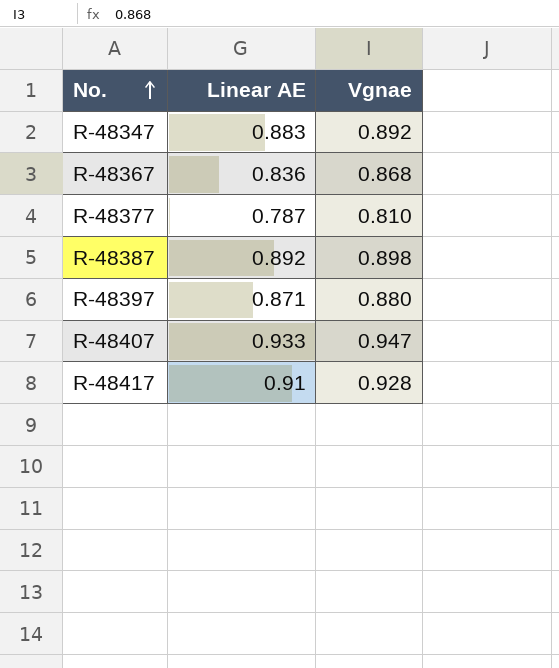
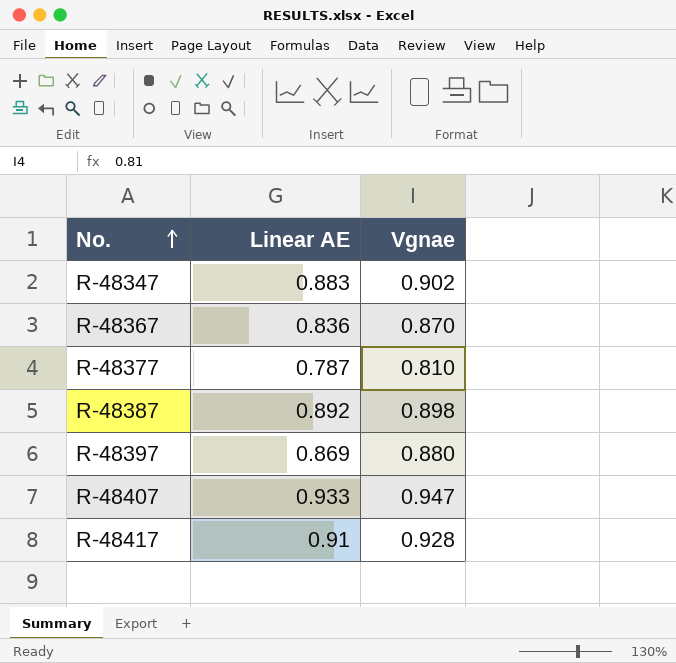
R-48347 | Vgnae: 0.892 -> 0.902
R-48367 | Vgnae: 0.868 -> 0.870
R-48397 | Linear AE: 0.871 -> 0.869

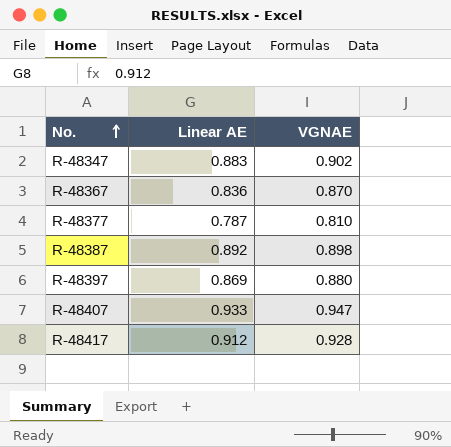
column name: Vgnae -> VGNAE
R-48417 | Linear AE: 0.91 -> 0.912

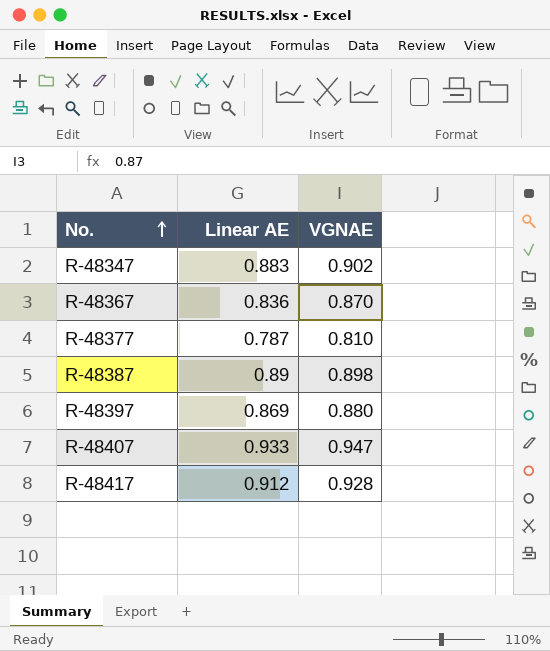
R-48387 | Linear AE: 0.892 -> 0.89

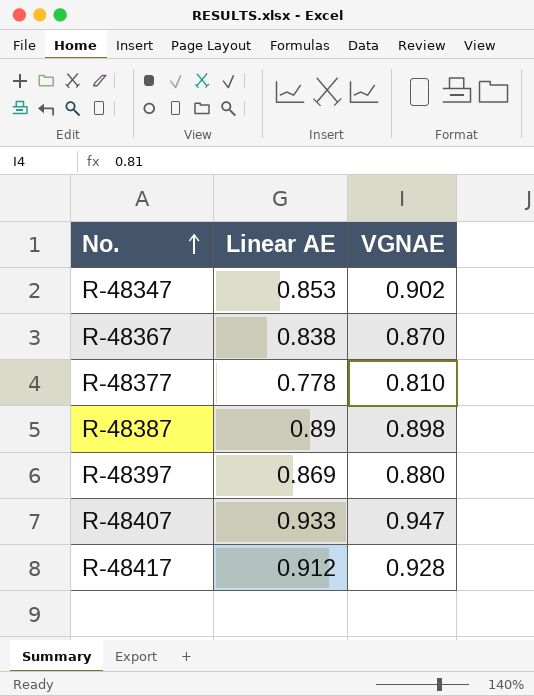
R-48347 | Linear AE: 0.883 -> 0.853
R-48367 | Linear AE: 0.836 -> 0.838
R-48377 | Linear AE: 0.787 -> 0.778

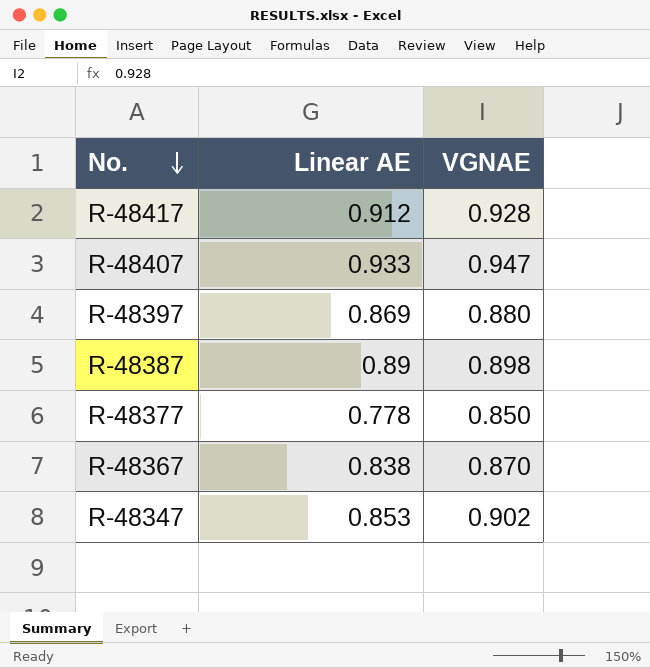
row order: No. ascending -> No. descending
R-48377 | VGNAE: 0.810 -> 0.850

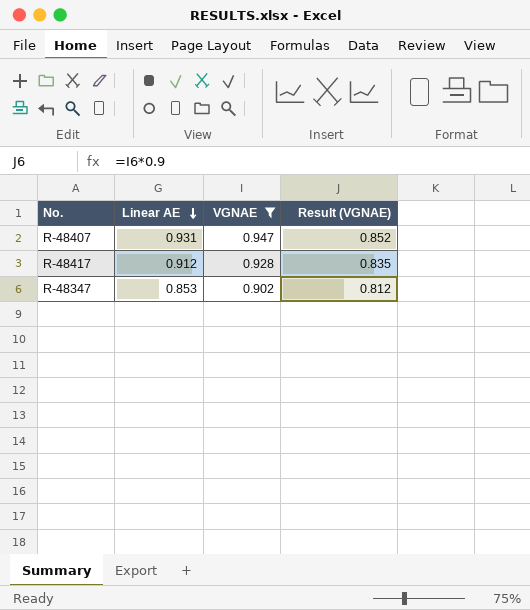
filter: none -> VGNAE >= 0.902
row order: No. descending -> Linear AE descending
column Result (VGNAE) | formula: none -> [VGNAE] * 0.9
R-48407 | Linear AE: 0.933 -> 0.931

